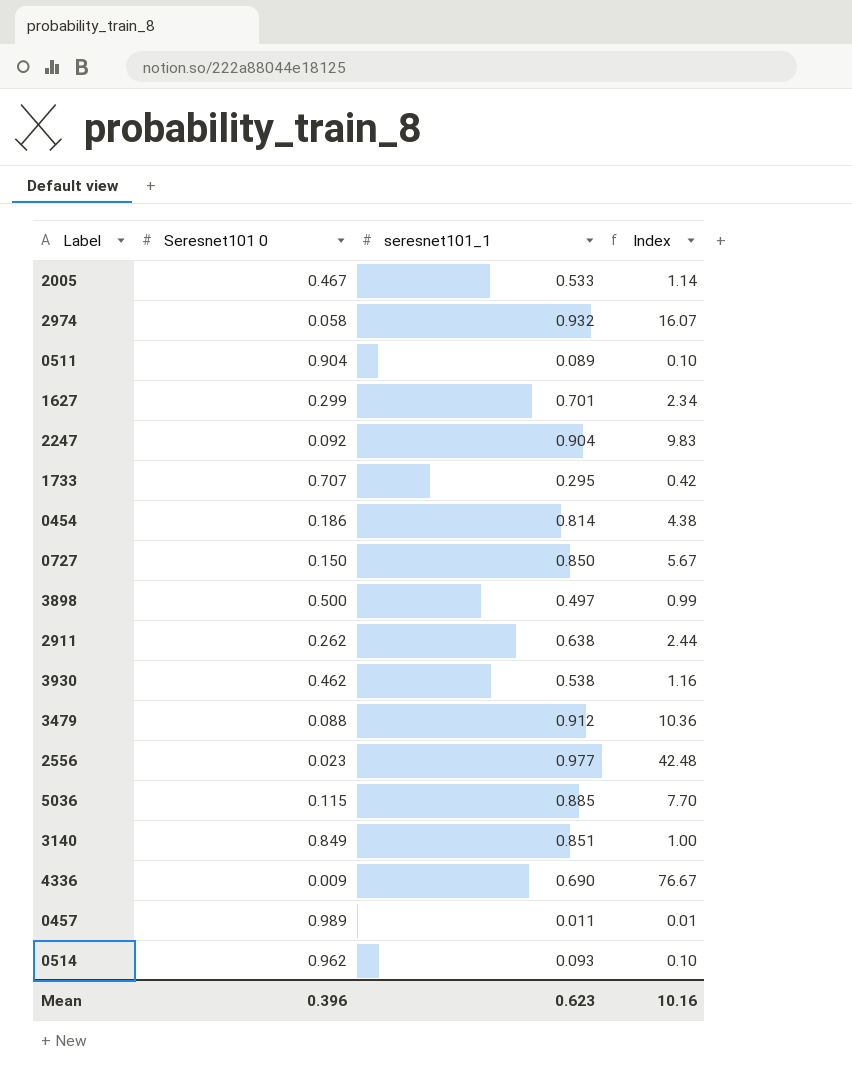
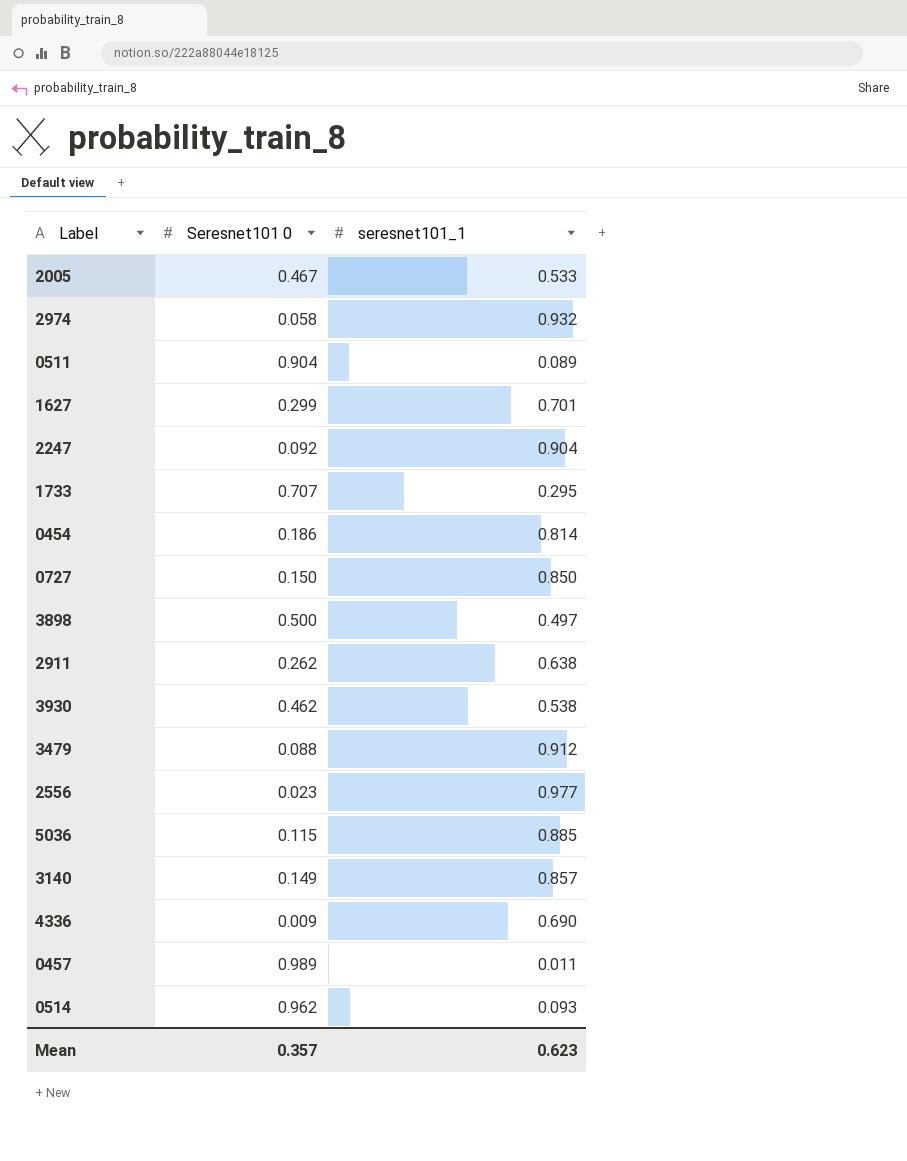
column Index | formula: [seresnet101_1] / [Seresnet101 0] -> none
3140 | Seresnet101 0: 0.849 -> 0.149
3140 | seresnet101_1: 0.851 -> 0.857
Mean | Seresnet101 0: 0.396 -> 0.357

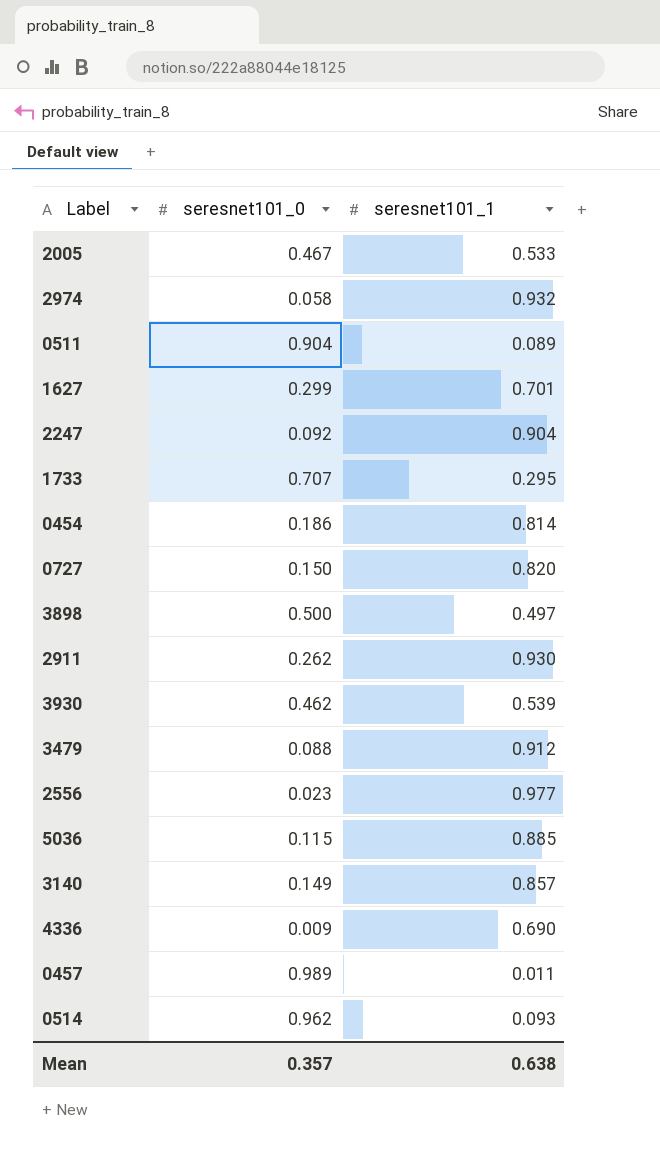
column name: Seresnet101 0 -> seresnet101_0
0727 | seresnet101_1: 0.850 -> 0.820
2911 | seresnet101_1: 0.638 -> 0.930
3930 | seresnet101_1: 0.538 -> 0.539
Mean | seresnet101_1: 0.623 -> 0.638

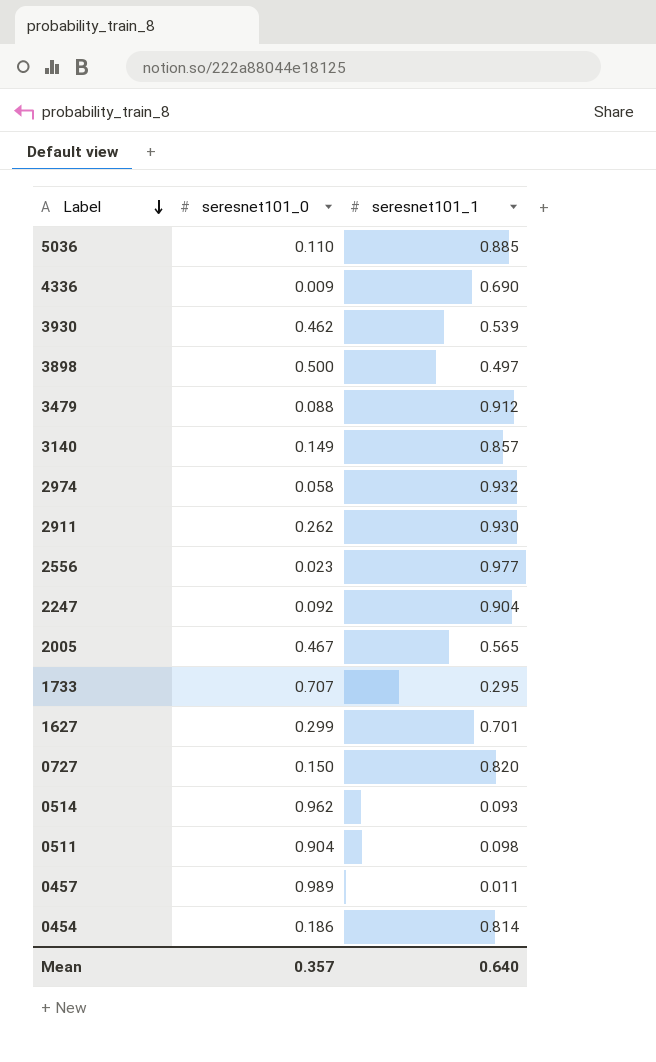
row order: none -> Label descending
5036 | seresnet101_0: 0.115 -> 0.110
2005 | seresnet101_1: 0.533 -> 0.565
0511 | seresnet101_1: 0.089 -> 0.098
Mean | seresnet101_1: 0.638 -> 0.640

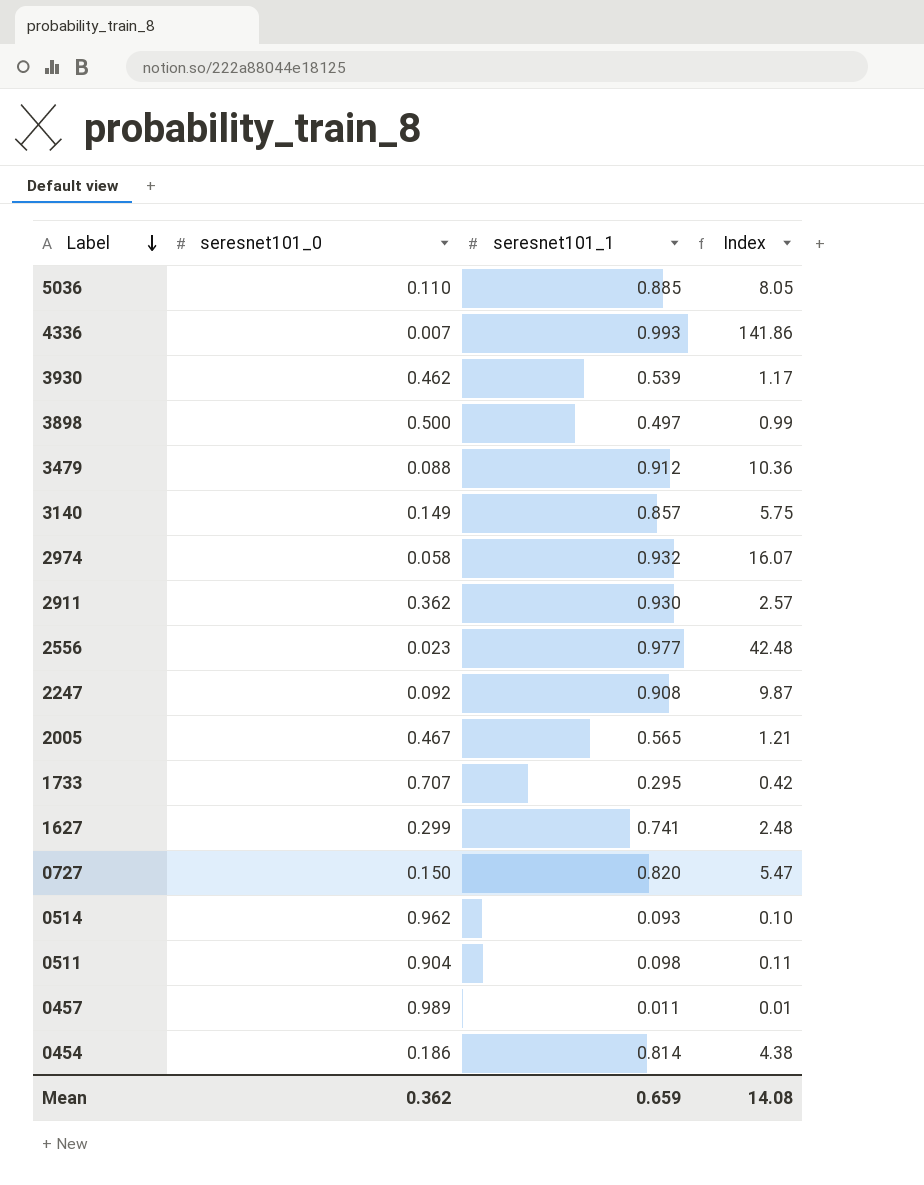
column Index | formula: none -> [seresnet101_1] / [seresnet101_0]
4336 | seresnet101_0: 0.009 -> 0.007
4336 | seresnet101_1: 0.690 -> 0.993
2911 | seresnet101_0: 0.262 -> 0.362
2247 | seresnet101_1: 0.904 -> 0.908
1627 | seresnet101_1: 0.701 -> 0.741
Mean | seresnet101_0: 0.357 -> 0.362
Mean | seresnet101_1: 0.640 -> 0.659

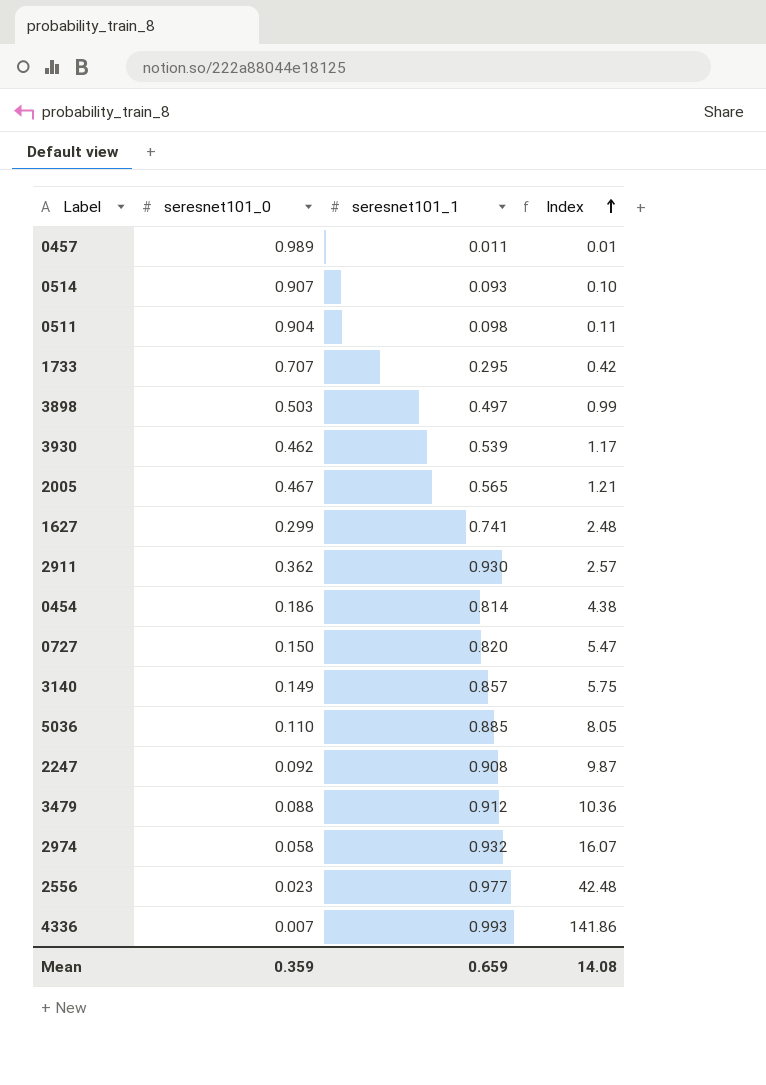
row order: Label descending -> Index ascending
0514 | seresnet101_0: 0.962 -> 0.907
3898 | seresnet101_0: 0.500 -> 0.503
Mean | seresnet101_0: 0.362 -> 0.359

